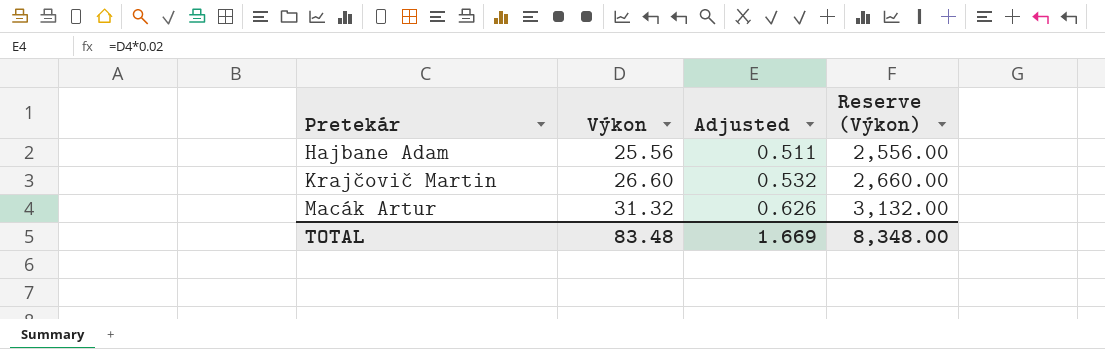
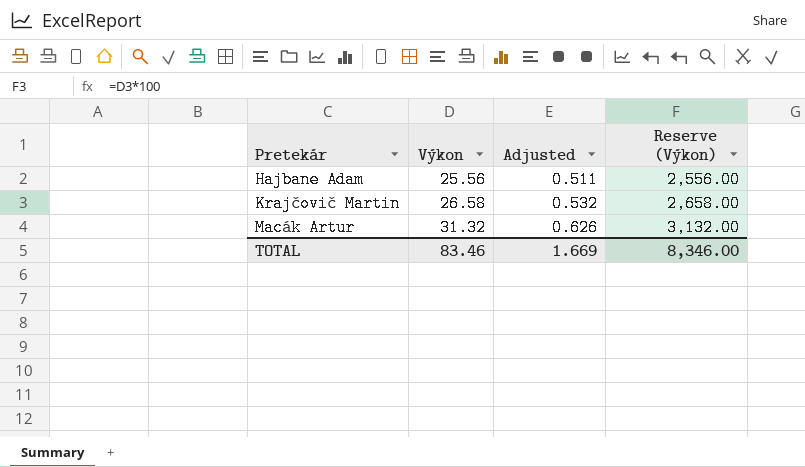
Krajčovič Martin | Výkon: 26.60 -> 26.58
Krajčovič Martin | Reserve (Výkon): 2,660.00 -> 2,658.00
TOTAL | Výkon: 83.48 -> 83.46
TOTAL | Reserve (Výkon): 8,348.00 -> 8,346.00

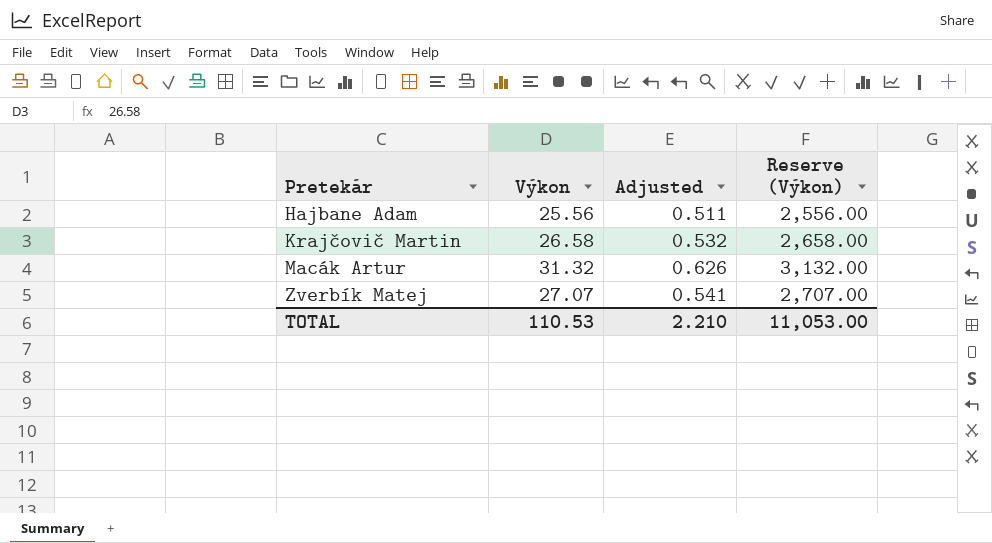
row Zverbík Matej: none -> 27.07 | 0.541 | 2,707.00
TOTAL | Výkon: 83.46 -> 110.53
TOTAL | Adjusted: 1.669 -> 2.210
TOTAL | Reserve (Výkon): 8,346.00 -> 11,053.00

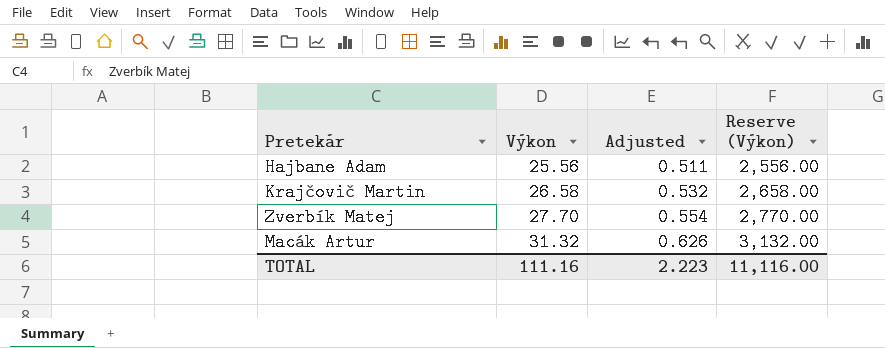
row order: Pretekár ascending -> Výkon ascending
Zverbík Matej | Výkon: 27.07 -> 27.70
Zverbík Matej | Adjusted: 0.541 -> 0.554
Zverbík Matej | Reserve (Výkon): 2,707.00 -> 2,770.00
TOTAL | Výkon: 110.53 -> 111.16
TOTAL | Adjusted: 2.210 -> 2.223
TOTAL | Reserve (Výkon): 11,053.00 -> 11,116.00

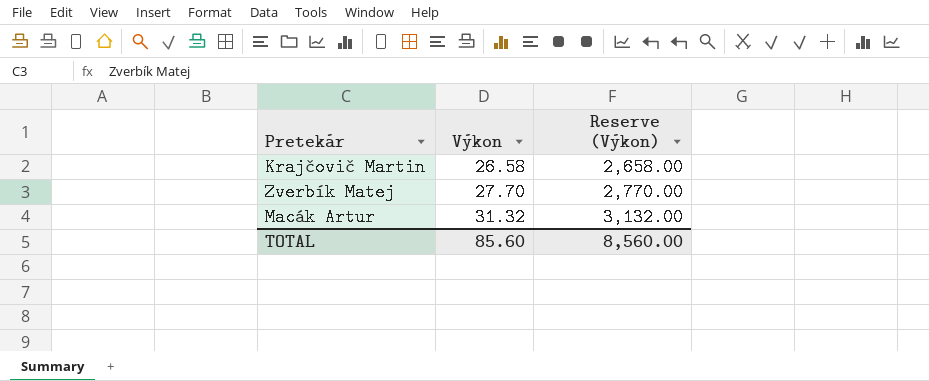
column Adjusted | formula: [Výkon] * 0.02 -> none
row Hajbane Adam: 25.56 | 0.511 | 2,556.00 -> none
TOTAL | Výkon: 111.16 -> 85.60
TOTAL | Reserve (Výkon): 11,116.00 -> 8,560.00

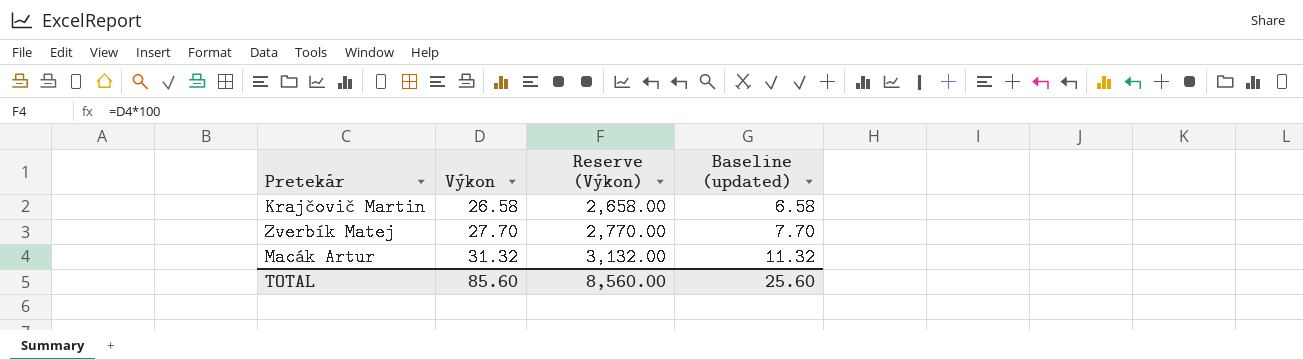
column Baseline (updated) | formula: none -> [Výkon] - 20

